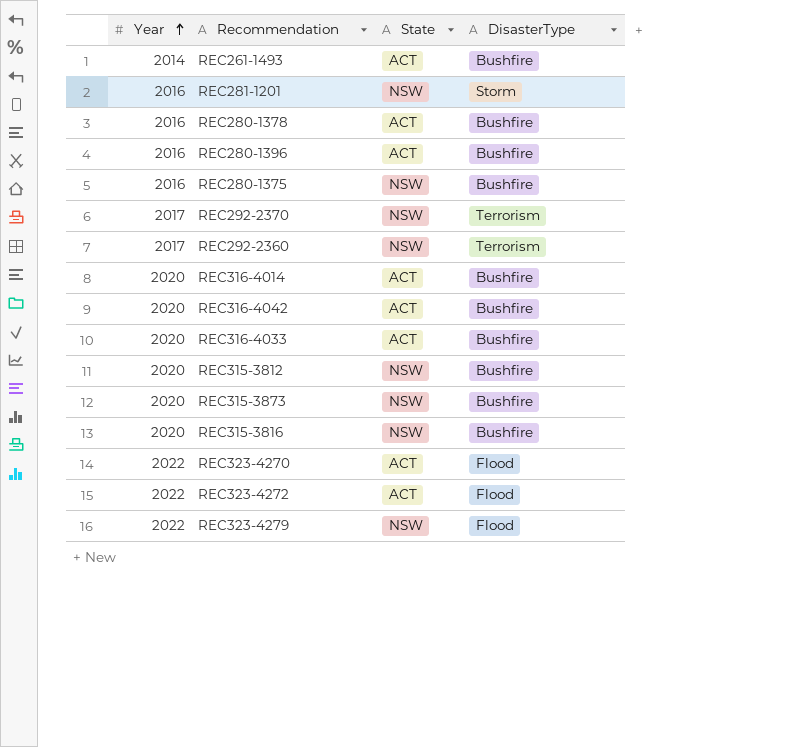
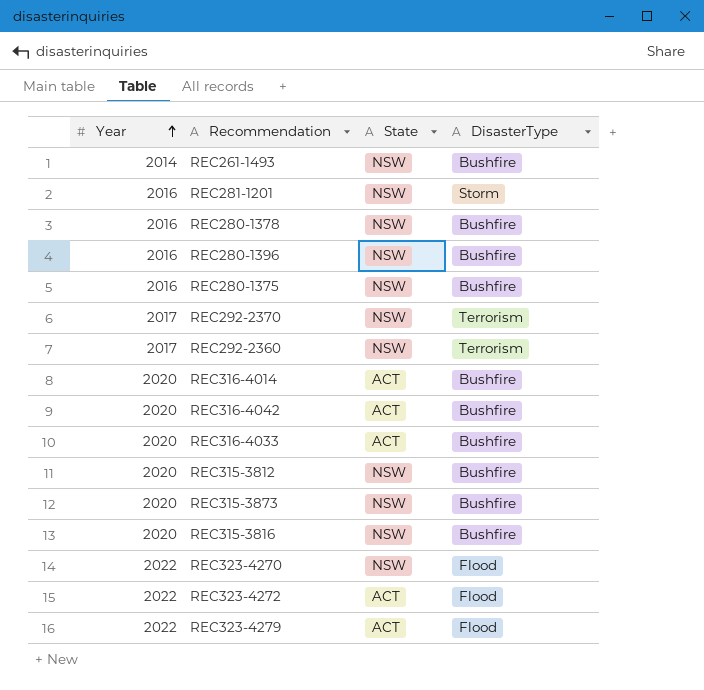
REC261-1493 | State: ACT -> NSW
REC280-1378 | State: ACT -> NSW
REC280-1396 | State: ACT -> NSW
REC323-4270 | State: ACT -> NSW
REC323-4279 | State: NSW -> ACT

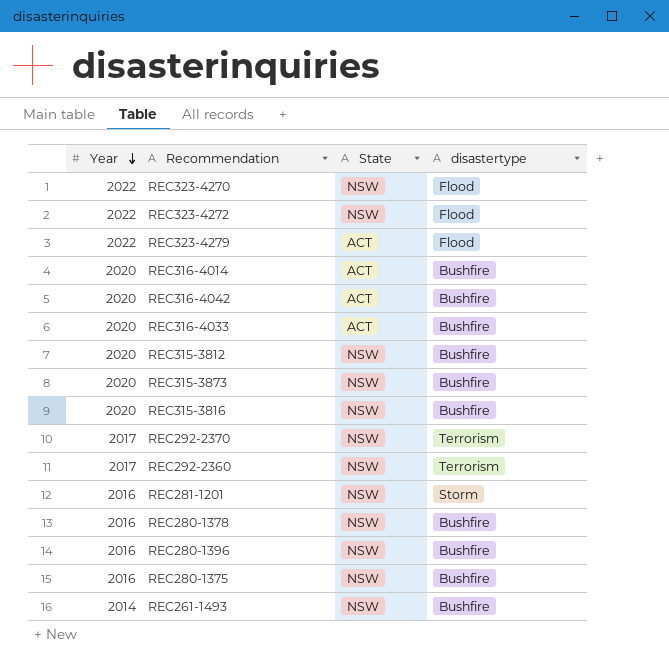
row order: Year ascending -> Year descending
column name: DisasterType -> disastertype
REC323-4272 | State: ACT -> NSW

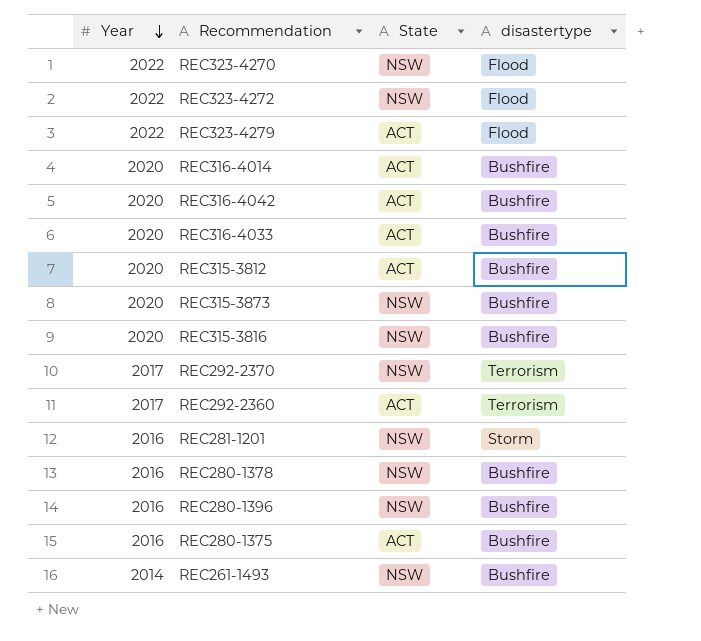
REC315-3812 | State: NSW -> ACT
REC292-2360 | State: NSW -> ACT
REC280-1375 | State: NSW -> ACT

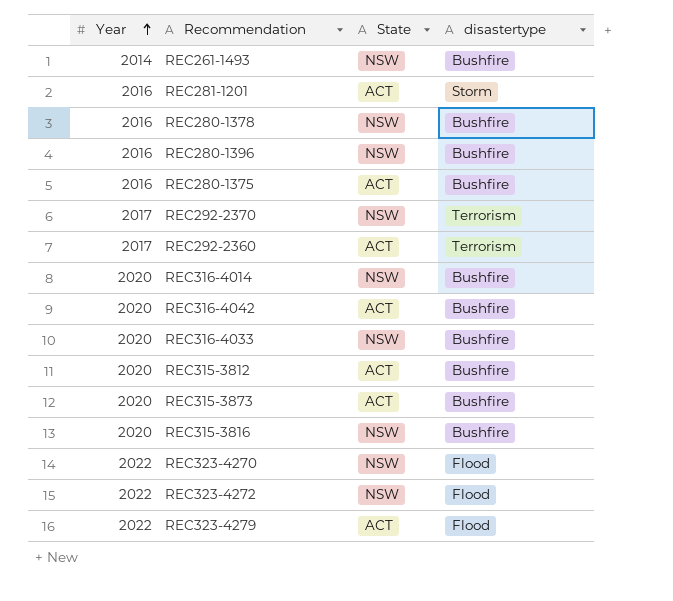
row order: Year descending -> Year ascending
REC281-1201 | State: NSW -> ACT
REC316-4014 | State: ACT -> NSW
REC316-4033 | State: ACT -> NSW
REC315-3873 | State: NSW -> ACT

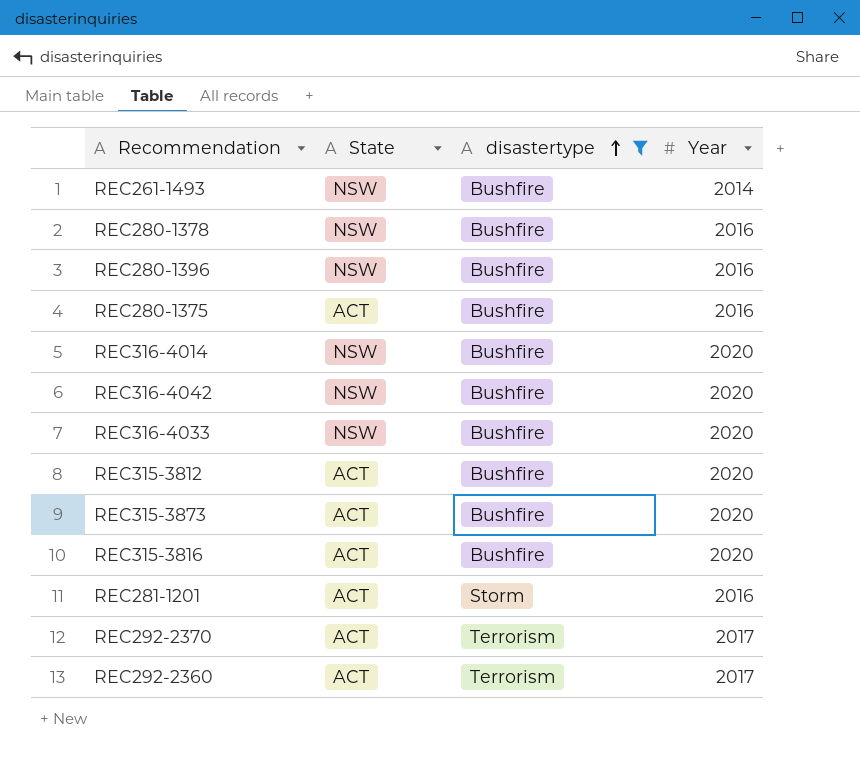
filter: none -> disastertype != Flood
row order: Year ascending -> disastertype ascending
column Year | position: 1 -> 4
REC316-4042 | State: ACT -> NSW
REC315-3816 | State: NSW -> ACT
REC292-2370 | State: NSW -> ACT

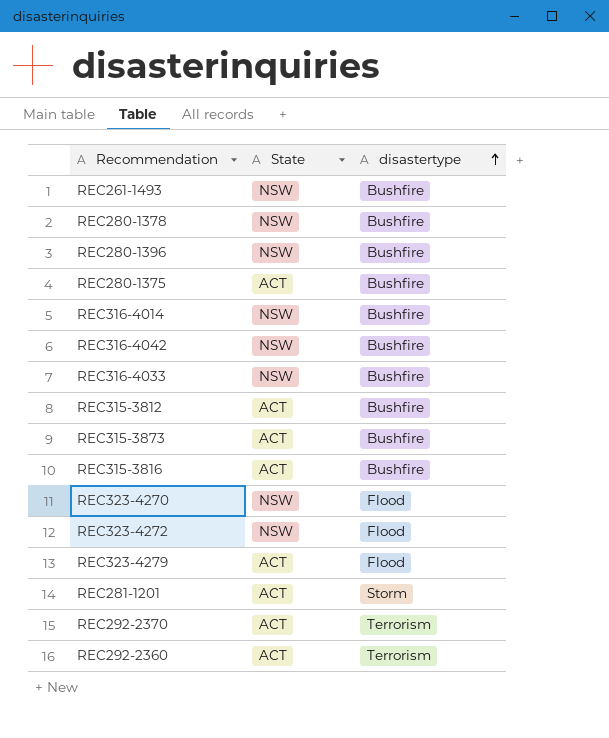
filter: disastertype != Flood -> none
column Year | position: 4 -> none

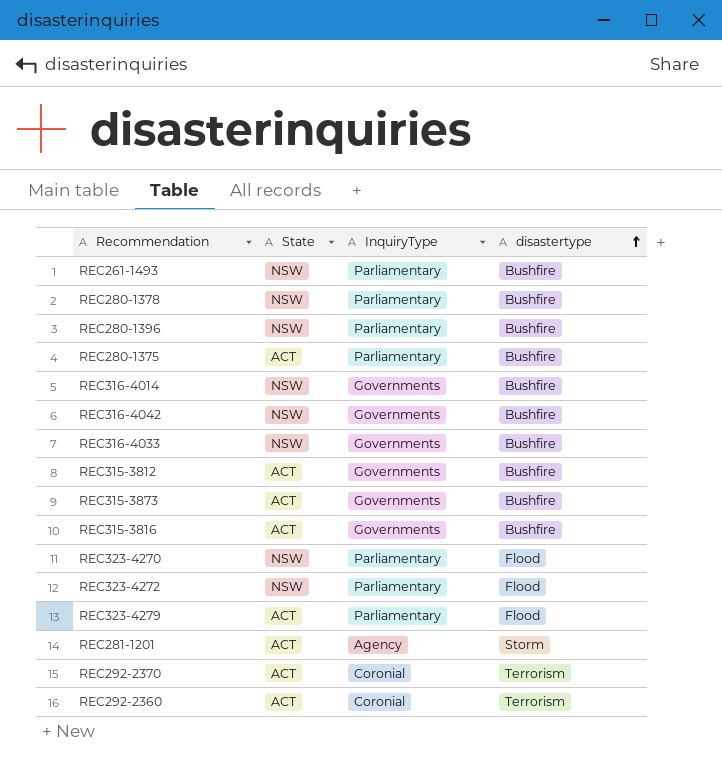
column InquiryType | position: none -> 3

